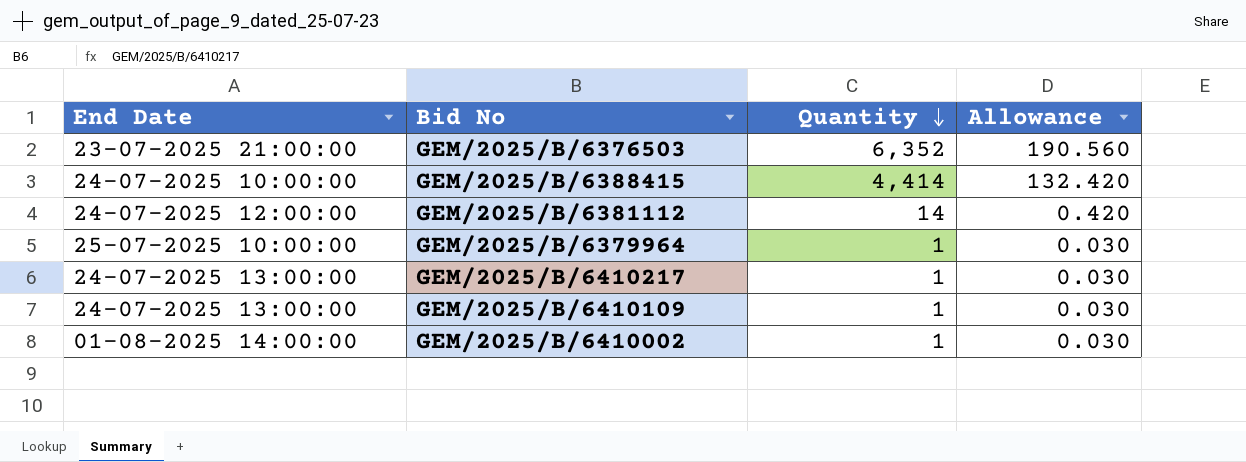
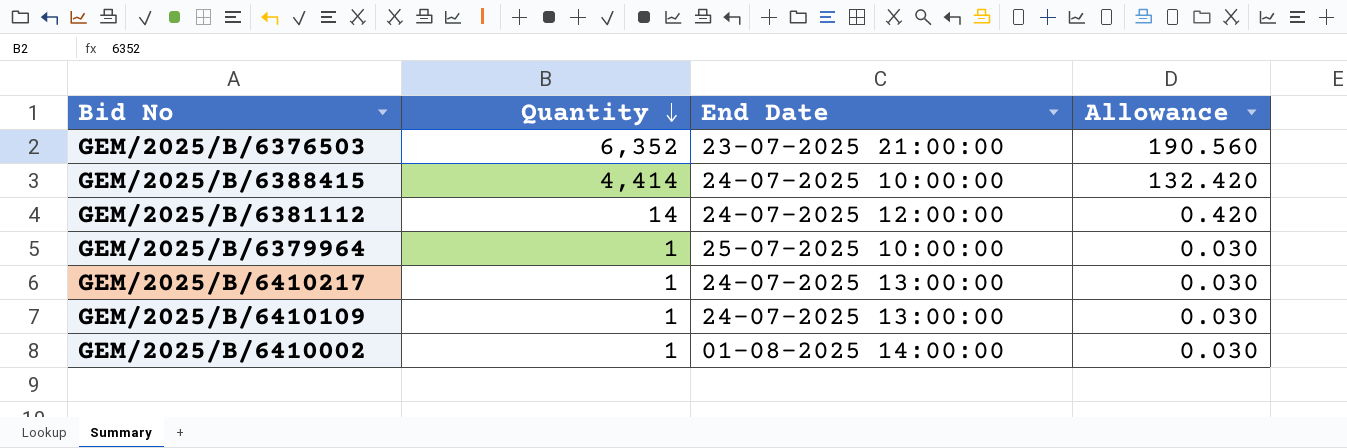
column End Date | position: 1 -> 3

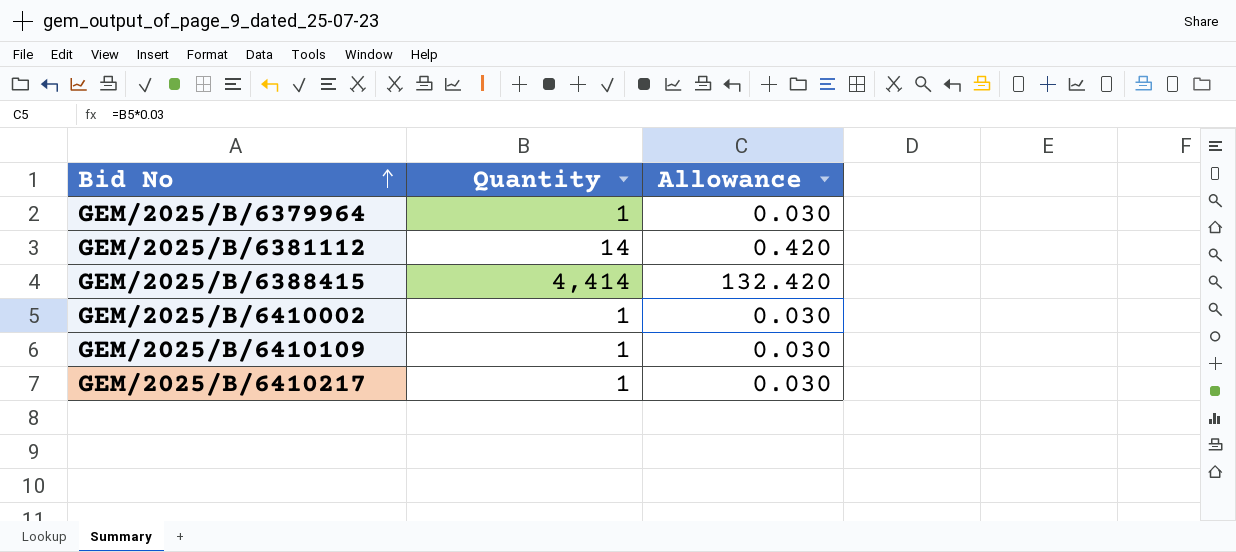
row order: Quantity descending -> Bid No ascending
column End Date | position: 3 -> none
row GEM/2025/B/6376503: 6,352 | 23-07-2025 21:00:00 | 190.560 -> none

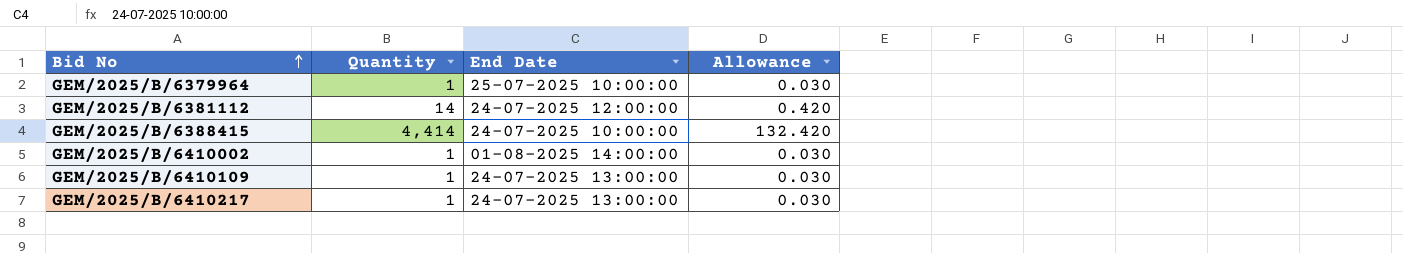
column End Date | position: none -> 3

